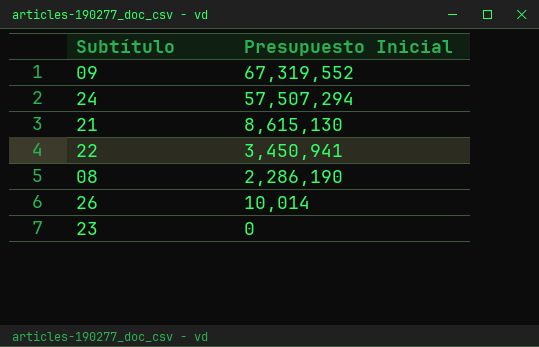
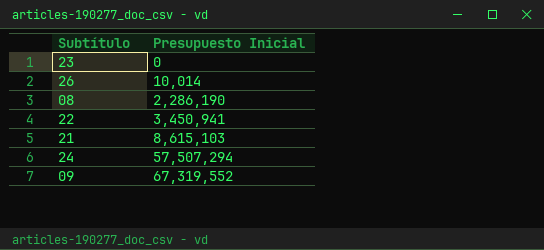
row order: Presupuesto Inicial descending -> Presupuesto Inicial ascending
21 | Presupuesto Inicial: 8,615,130 -> 8,615,103

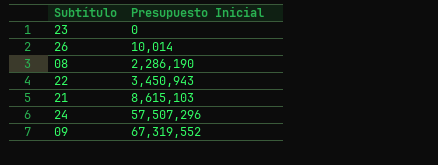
22 | Presupuesto Inicial: 3,450,941 -> 3,450,943
24 | Presupuesto Inicial: 57,507,294 -> 57,507,296

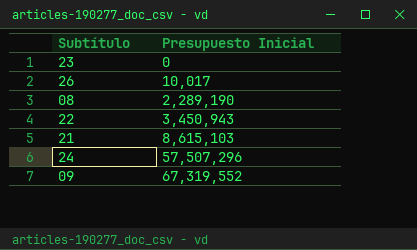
26 | Presupuesto Inicial: 10,014 -> 10,017
08 | Presupuesto Inicial: 2,286,190 -> 2,289,190

